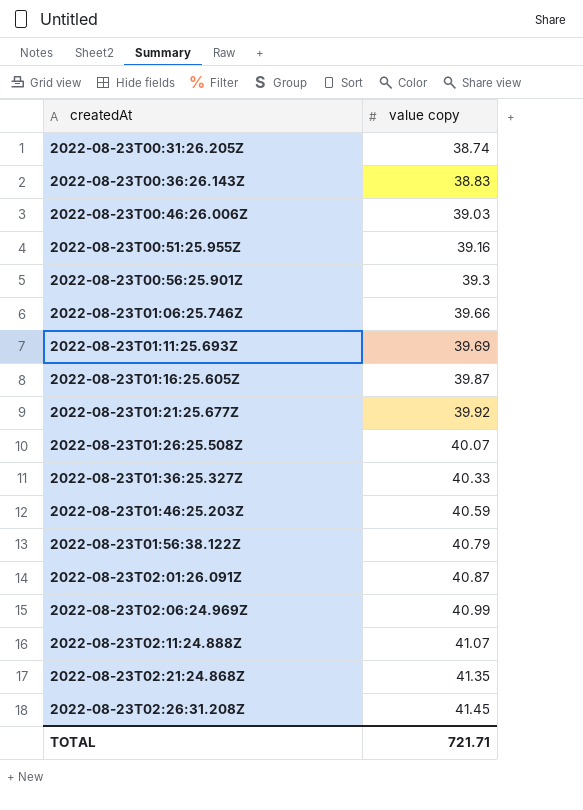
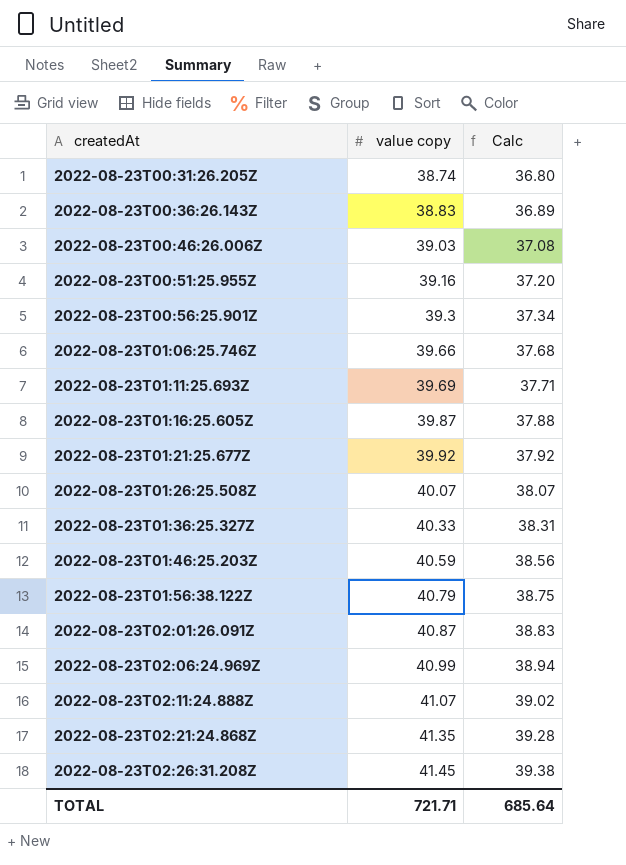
column Calc | formula: none -> [value copy] * 0.95

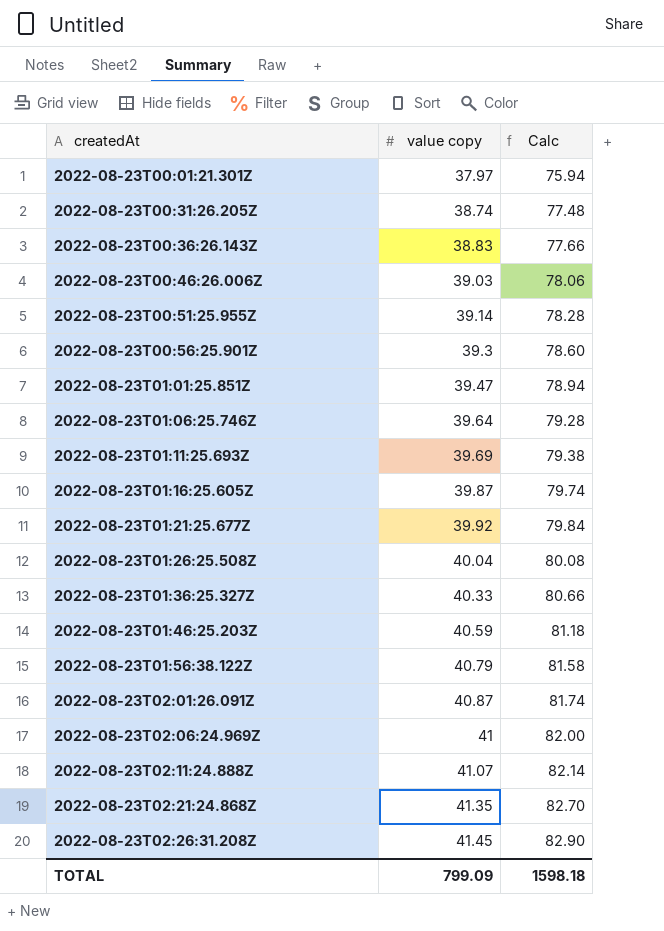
column Calc | formula: [value copy] * 0.95 -> [value copy] * 2
row 2022-08-23T00:01:21.301Z: none -> 37.97 | 75.94
2022-08-23T00:51:25.955Z | value copy: 39.16 -> 39.14
row 2022-08-23T01:01:25.851Z: none -> 39.47 | 78.94
2022-08-23T01:06:25.746Z | value copy: 39.66 -> 39.64
2022-08-23T01:26:25.508Z | value copy: 40.07 -> 40.04
2022-08-23T02:06:24.969Z | value copy: 40.99 -> 41
TOTAL | value copy: 721.71 -> 799.09
TOTAL | Calc: 685.64 -> 1598.18

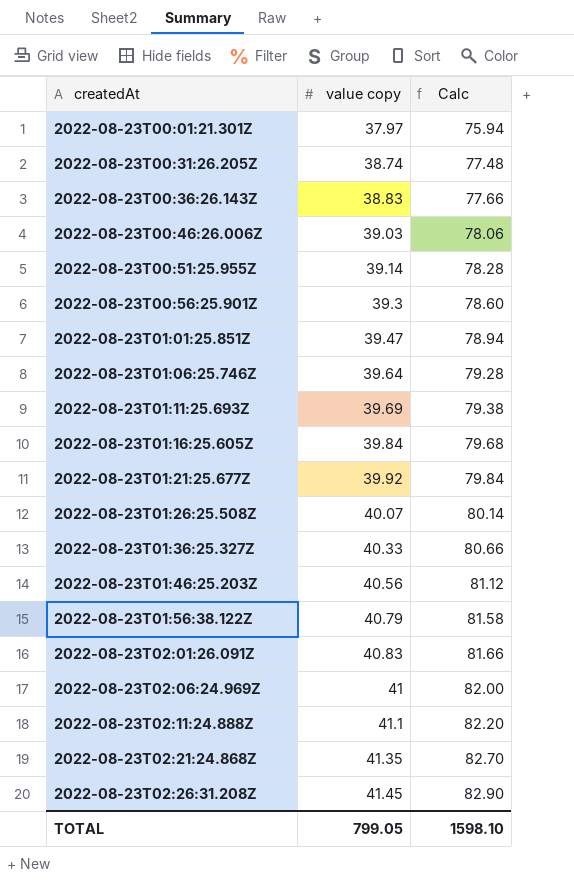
2022-08-23T01:16:25.605Z | value copy: 39.87 -> 39.84
2022-08-23T01:16:25.605Z | Calc: 79.74 -> 79.68
2022-08-23T01:26:25.508Z | value copy: 40.04 -> 40.07
2022-08-23T01:26:25.508Z | Calc: 80.08 -> 80.14
2022-08-23T01:46:25.203Z | value copy: 40.59 -> 40.56
2022-08-23T01:46:25.203Z | Calc: 81.18 -> 81.12
2022-08-23T02:01:26.091Z | value copy: 40.87 -> 40.83
2022-08-23T02:01:26.091Z | Calc: 81.74 -> 81.66
2022-08-23T02:11:24.888Z | value copy: 41.07 -> 41.1
2022-08-23T02:11:24.888Z | Calc: 82.14 -> 82.20
TOTAL | value copy: 799.09 -> 799.05
TOTAL | Calc: 1598.18 -> 1598.10

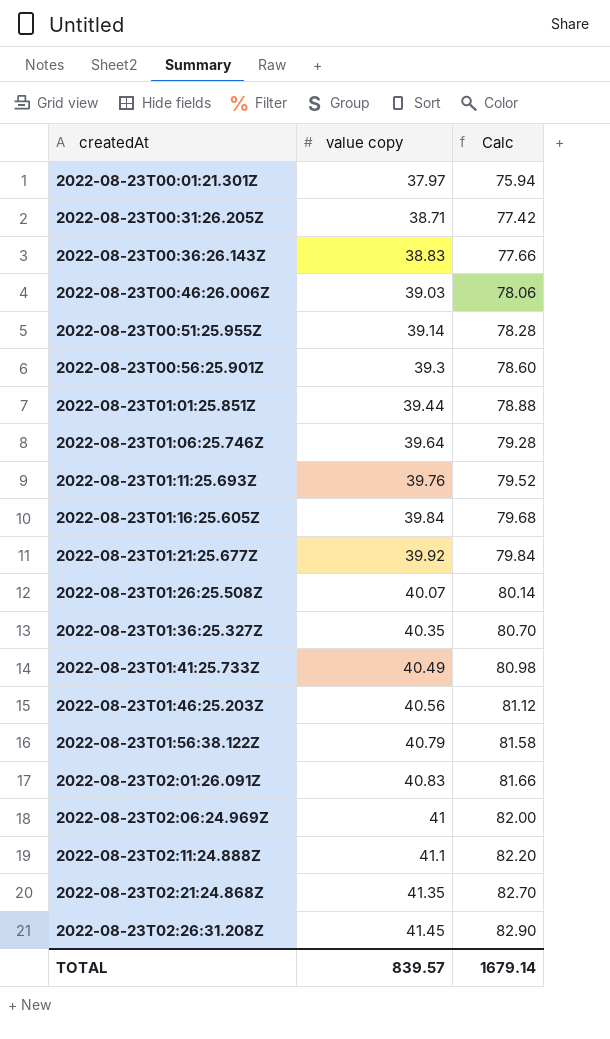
2022-08-23T00:31:26.205Z | value copy: 38.74 -> 38.71
2022-08-23T00:31:26.205Z | Calc: 77.48 -> 77.42
2022-08-23T01:01:25.851Z | value copy: 39.47 -> 39.44
2022-08-23T01:01:25.851Z | Calc: 78.94 -> 78.88
2022-08-23T01:11:25.693Z | value copy: 39.69 -> 39.76
2022-08-23T01:11:25.693Z | Calc: 79.38 -> 79.52
2022-08-23T01:36:25.327Z | value copy: 40.33 -> 40.35
2022-08-23T01:36:25.327Z | Calc: 80.66 -> 80.70
row 2022-08-23T01:41:25.733Z: none -> 40.49 | 80.98
TOTAL | value copy: 799.05 -> 839.57
TOTAL | Calc: 1598.10 -> 1679.14

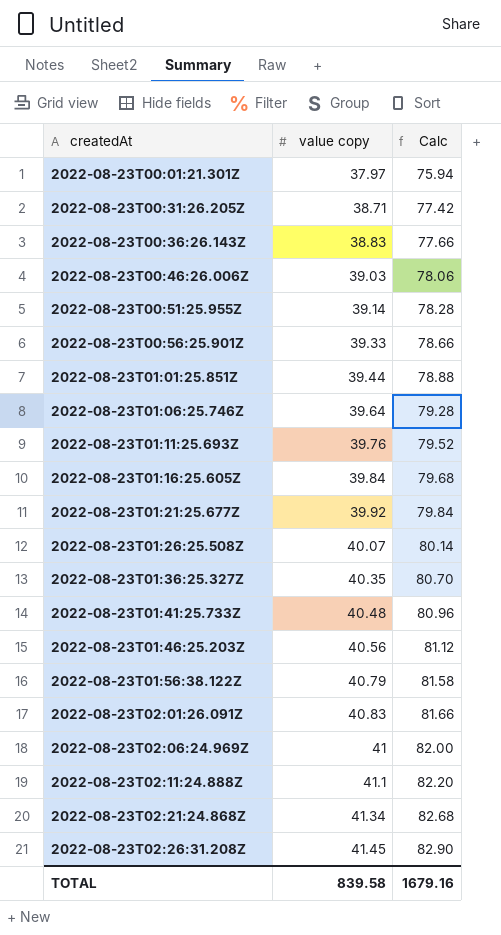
2022-08-23T00:56:25.901Z | value copy: 39.3 -> 39.33
2022-08-23T00:56:25.901Z | Calc: 78.60 -> 78.66
2022-08-23T01:41:25.733Z | value copy: 40.49 -> 40.48
2022-08-23T01:41:25.733Z | Calc: 80.98 -> 80.96
2022-08-23T02:21:24.868Z | value copy: 41.35 -> 41.34
2022-08-23T02:21:24.868Z | Calc: 82.70 -> 82.68
TOTAL | value copy: 839.57 -> 839.58
TOTAL | Calc: 1679.14 -> 1679.16

